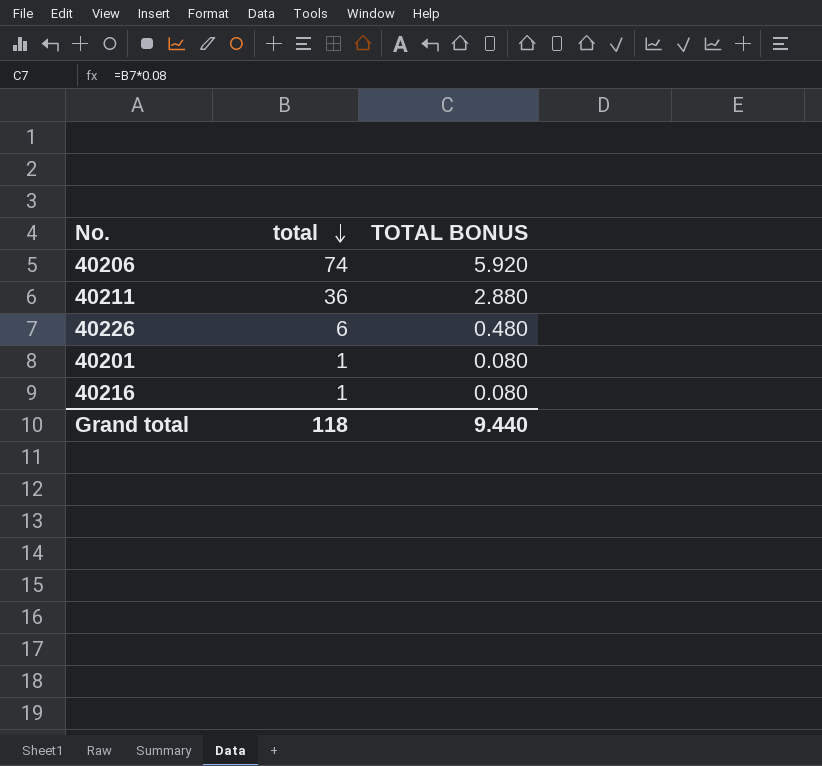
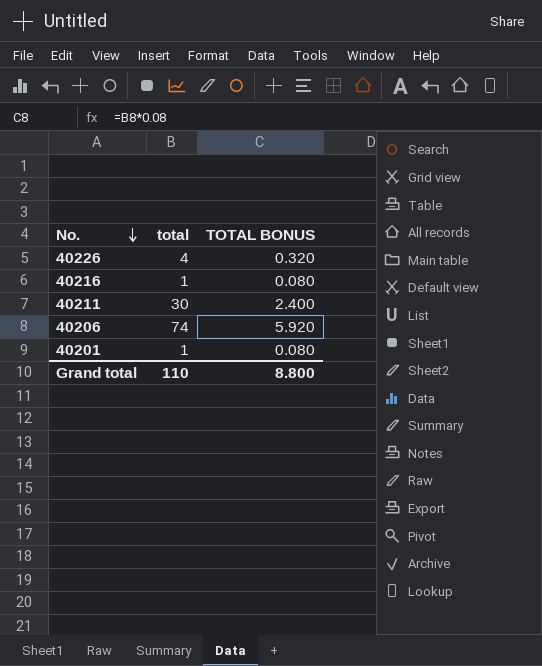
row order: total descending -> No. descending
40226 | total: 6 -> 4
40226 | TOTAL BONUS: 0.480 -> 0.320
40211 | total: 36 -> 30
40211 | TOTAL BONUS: 2.880 -> 2.400
Grand total | total: 118 -> 110
Grand total | TOTAL BONUS: 9.440 -> 8.800

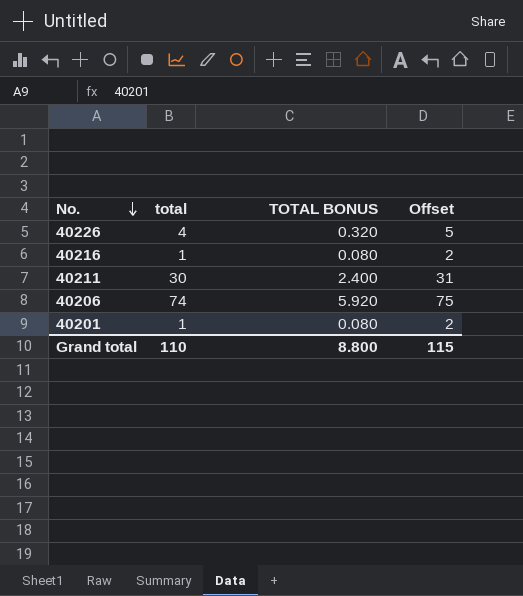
column Offset | formula: none -> [total] + 1

